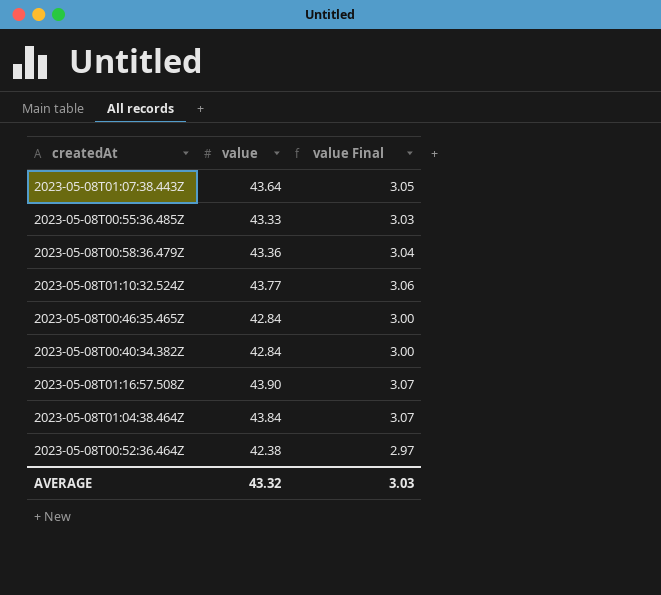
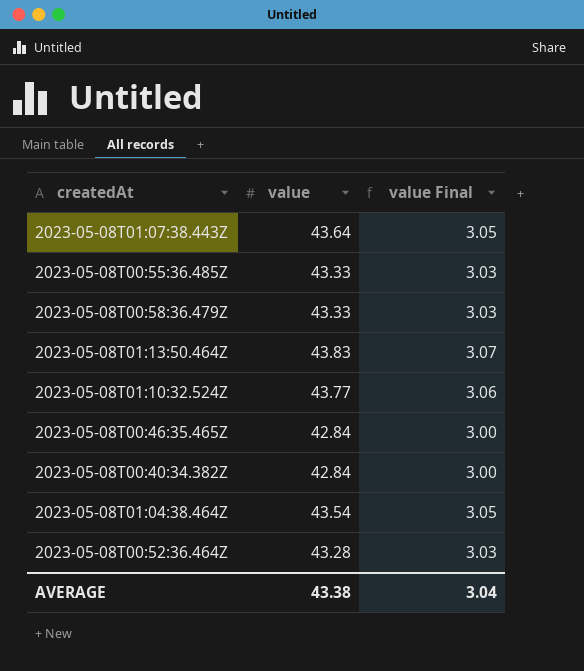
row 2023-05-08T01:16:57.508Z: 43.90 | 3.07 -> none
2023-05-08T00:58:36.479Z | value: 43.36 -> 43.33
2023-05-08T00:58:36.479Z | value Final: 3.04 -> 3.03
row 2023-05-08T01:13:50.464Z: none -> 43.83 | 3.07
2023-05-08T01:04:38.464Z | value: 43.84 -> 43.54
2023-05-08T01:04:38.464Z | value Final: 3.07 -> 3.05
2023-05-08T00:52:36.464Z | value: 42.38 -> 43.28
2023-05-08T00:52:36.464Z | value Final: 2.97 -> 3.03
AVERAGE | value: 43.32 -> 43.38
AVERAGE | value Final: 3.03 -> 3.04

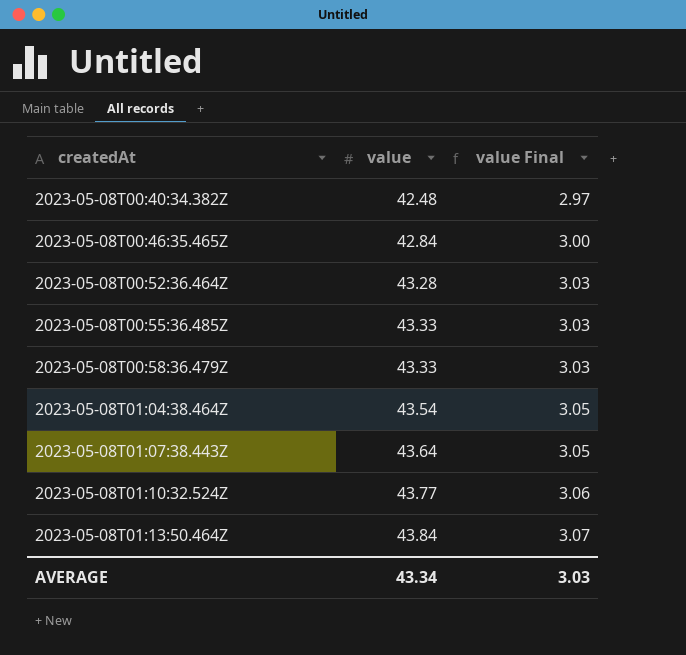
row order: none -> createdAt ascending
2023-05-08T00:40:34.382Z | value: 42.84 -> 42.48
2023-05-08T00:40:34.382Z | value Final: 3.00 -> 2.97
2023-05-08T01:13:50.464Z | value: 43.83 -> 43.84
AVERAGE | value: 43.38 -> 43.34
AVERAGE | value Final: 3.04 -> 3.03

